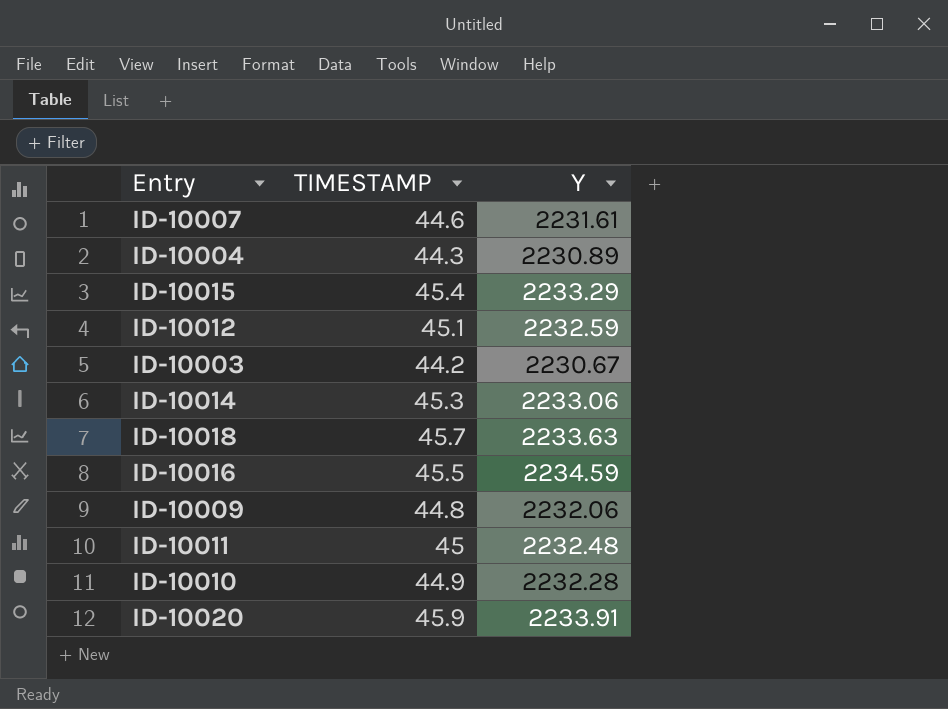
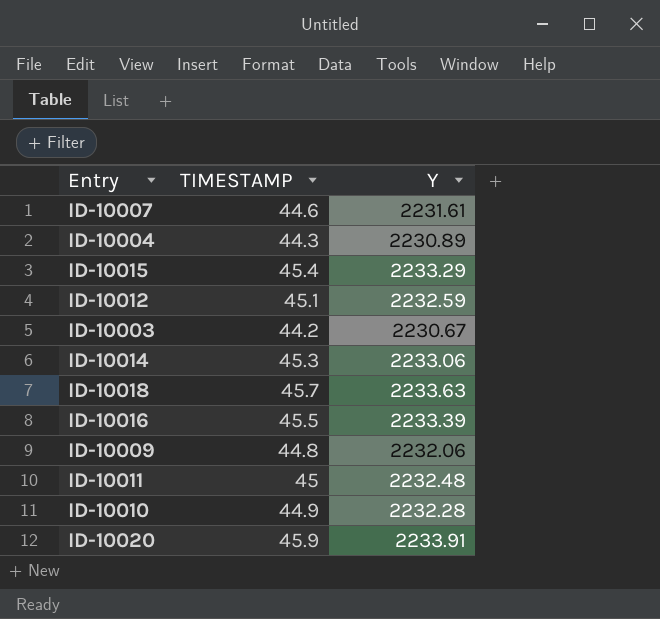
ID-10016 | Y: 2234.59 -> 2233.39

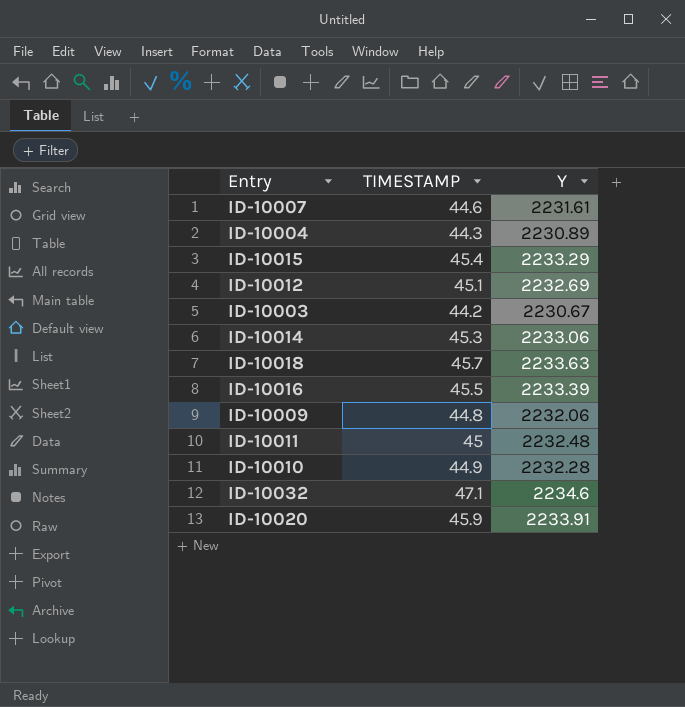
ID-10012 | Y: 2232.59 -> 2232.69
row ID-10032: none -> 47.1 | 2234.6

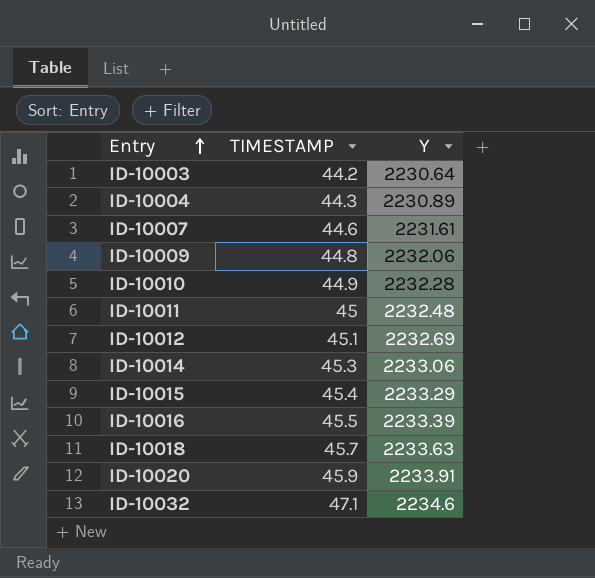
row order: none -> Entry ascending
ID-10003 | Y: 2230.67 -> 2230.64

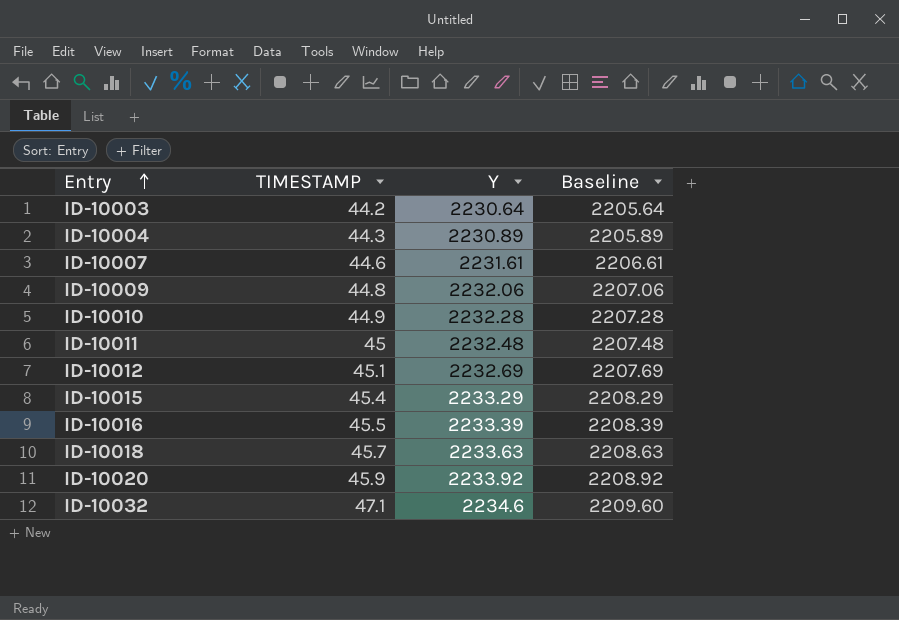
column Baseline | formula: none -> [Y] - 25
row ID-10014: 45.3 | 2233.06 -> none
ID-10020 | Y: 2233.91 -> 2233.92

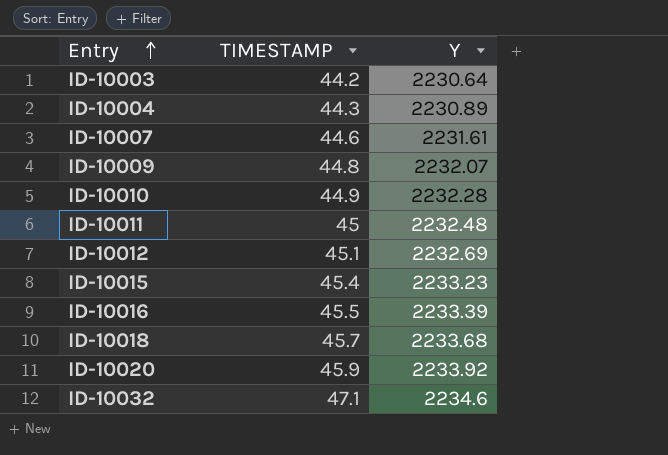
column Baseline | formula: [Y] - 25 -> none
ID-10009 | Y: 2232.06 -> 2232.07
ID-10015 | Y: 2233.29 -> 2233.23
ID-10018 | Y: 2233.63 -> 2233.68

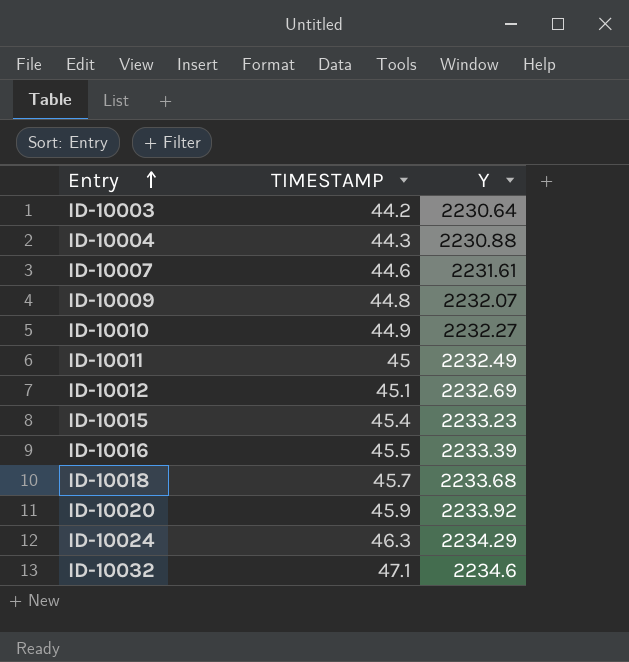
ID-10004 | Y: 2230.89 -> 2230.88
ID-10010 | Y: 2232.28 -> 2232.27
ID-10011 | Y: 2232.48 -> 2232.49
row ID-10024: none -> 46.3 | 2234.29

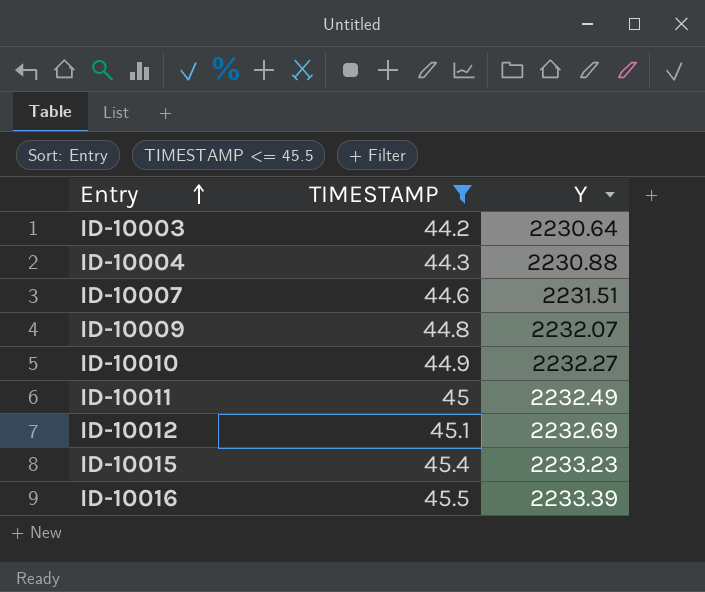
filter: none -> TIMESTAMP <= 45.5
ID-10007 | Y: 2231.61 -> 2231.51

